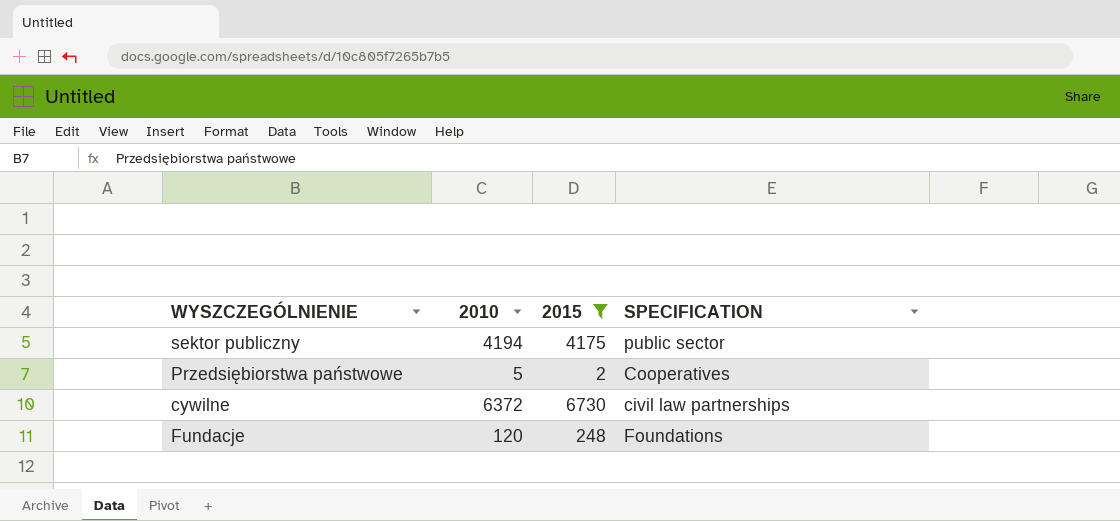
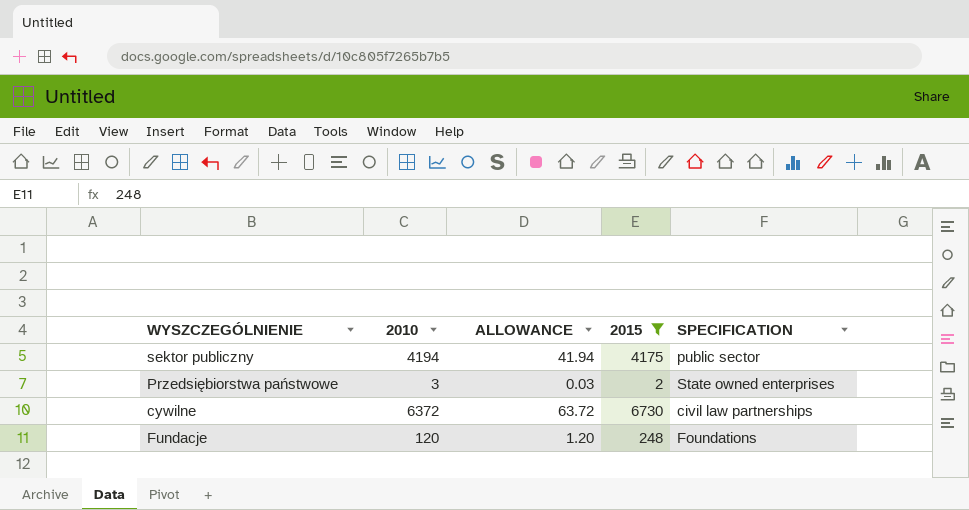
column ALLOWANCE | formula: none -> [2010] * 0.01
Przedsiębiorstwa państwowe | 2010: 5 -> 3
Przedsiębiorstwa państwowe | SPECIFICATION: Cooperatives -> State owned enterprises

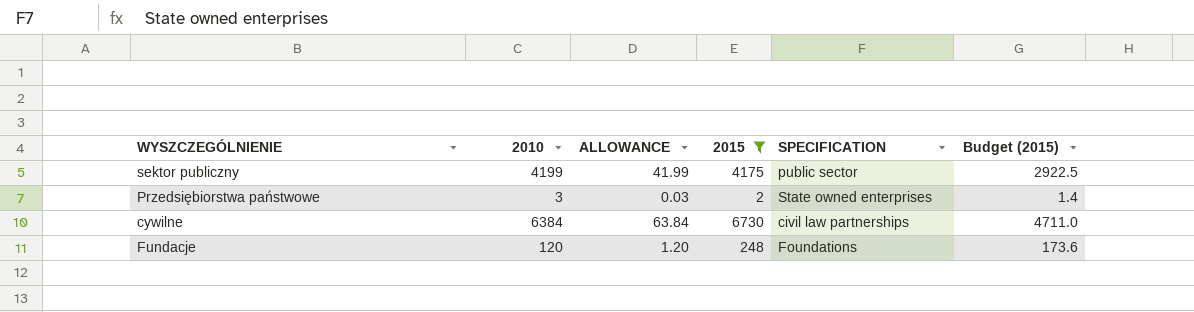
column Budget (2015) | formula: none -> [2015] * 0.7
sektor publiczny | 2010: 4194 -> 4199
sektor publiczny | ALLOWANCE: 41.94 -> 41.99
cywilne | 2010: 6372 -> 6384
cywilne | ALLOWANCE: 63.72 -> 63.84

